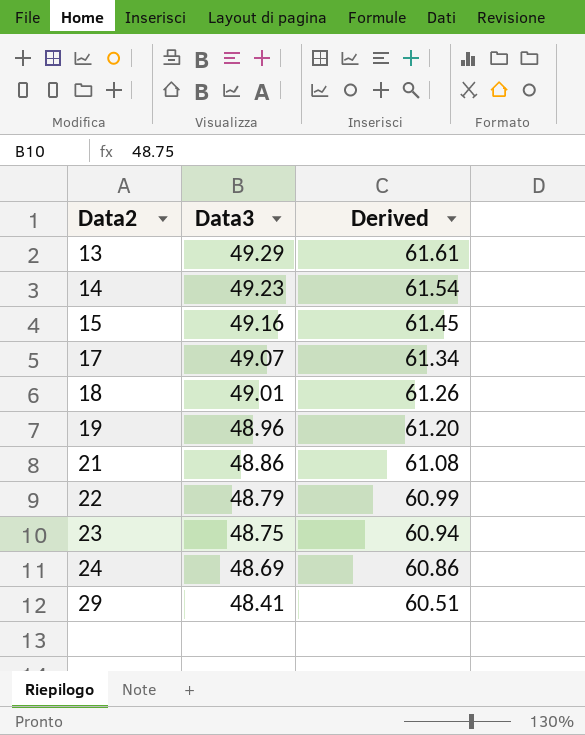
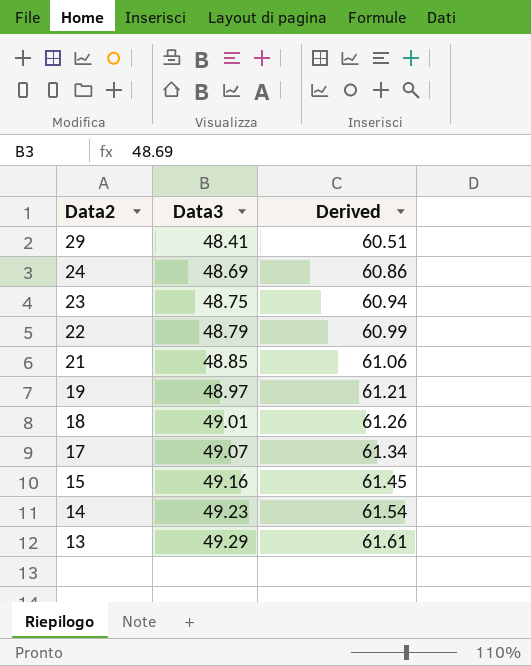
row order: Data2 ascending -> Data2 descending
21 | Data3: 48.86 -> 48.85
21 | Derived: 61.08 -> 61.06
19 | Data3: 48.96 -> 48.97
19 | Derived: 61.20 -> 61.21

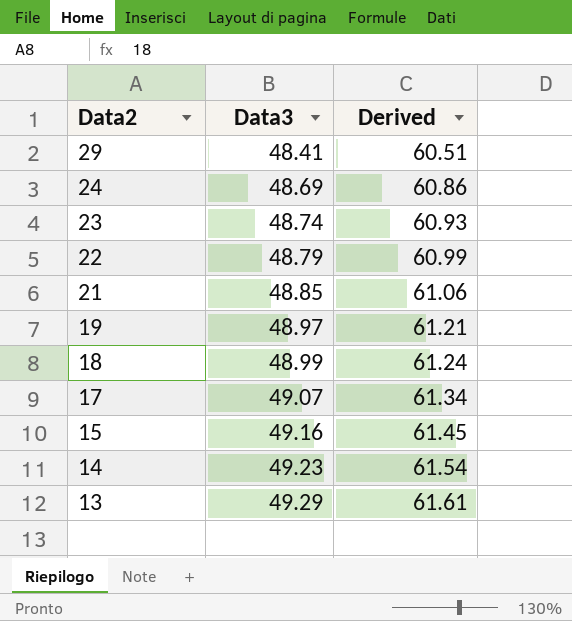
23 | Data3: 48.75 -> 48.74
23 | Derived: 60.94 -> 60.93
18 | Data3: 49.01 -> 48.99
18 | Derived: 61.26 -> 61.24

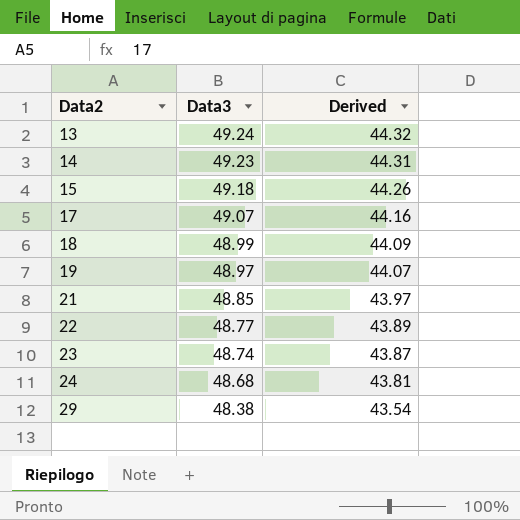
row order: Data2 descending -> Data2 ascending
column Derived | formula: [Data3] * 1.25 -> [Data3] * 0.9
13 | Data3: 49.29 -> 49.24
15 | Data3: 49.16 -> 49.18
22 | Data3: 48.79 -> 48.77
24 | Data3: 48.69 -> 48.68
29 | Data3: 48.41 -> 48.38

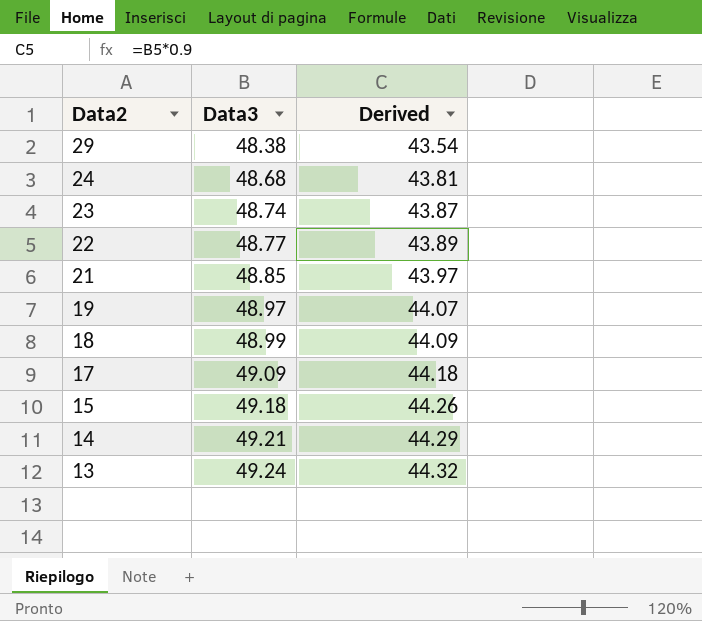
row order: Data2 ascending -> Data2 descending
17 | Data3: 49.07 -> 49.09
17 | Derived: 44.16 -> 44.18
14 | Data3: 49.23 -> 49.21
14 | Derived: 44.31 -> 44.29

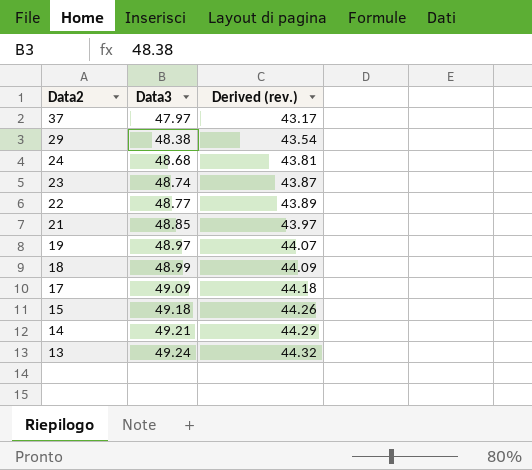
column name: Derived -> Derived (rev.)
row 37: none -> 47.97 | 43.17

